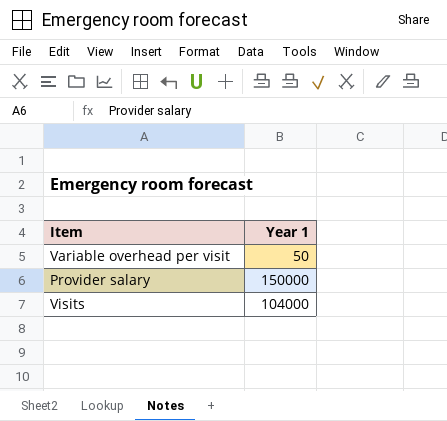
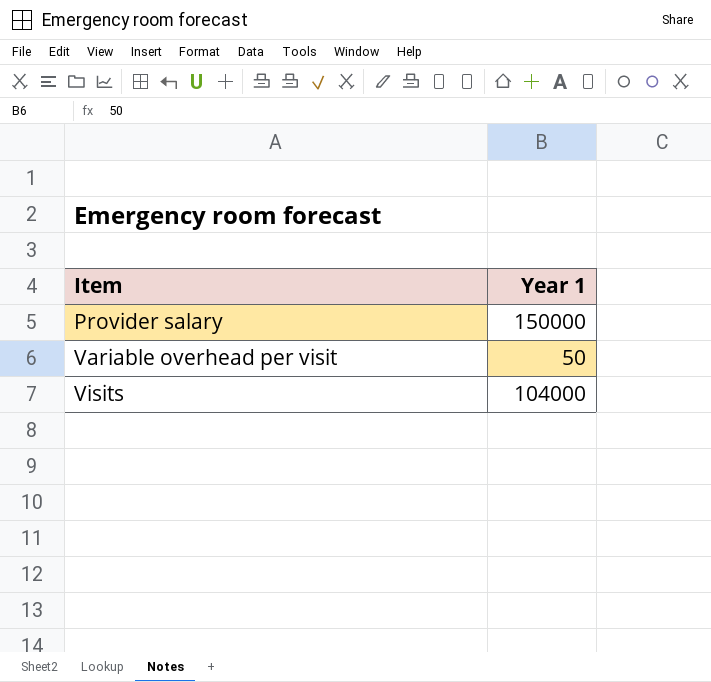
row order: none -> Item ascending

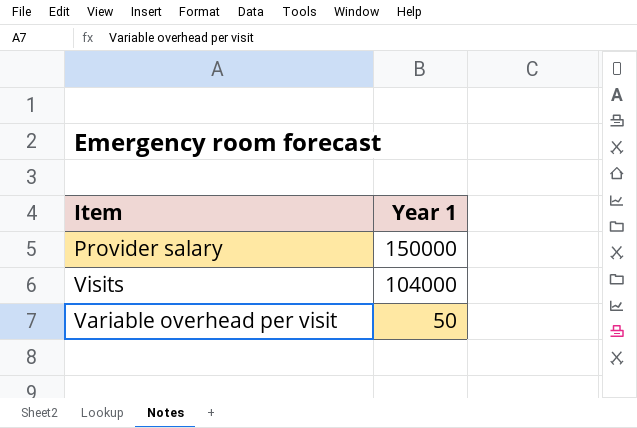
row order: Item ascending -> Year 1 descending

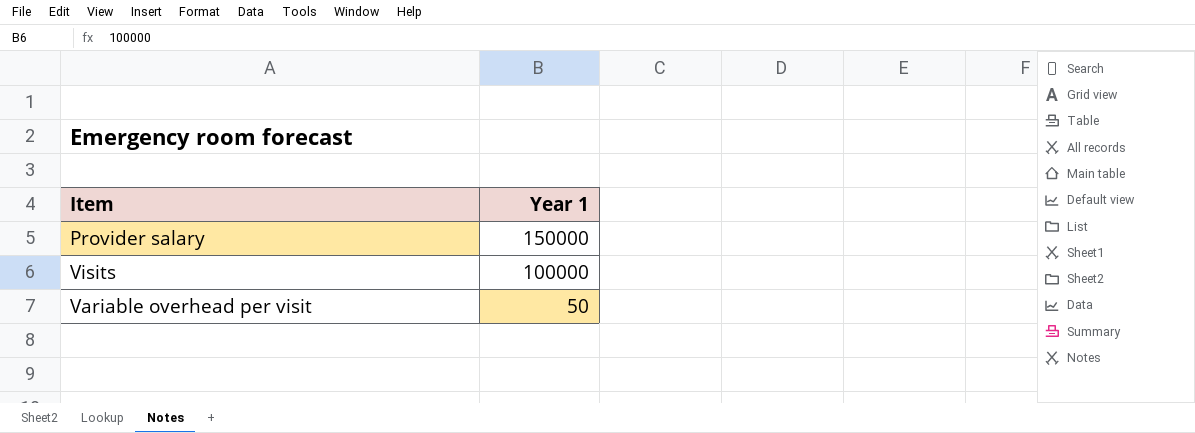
Visits | Year 1: 104000 -> 100000

